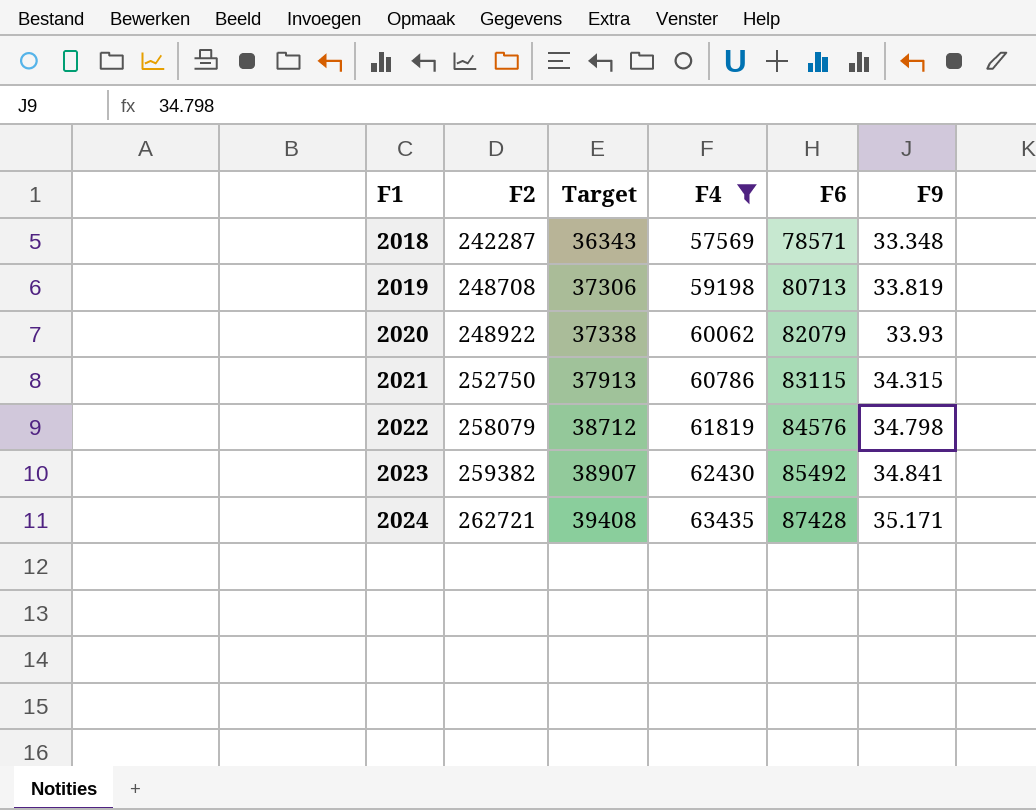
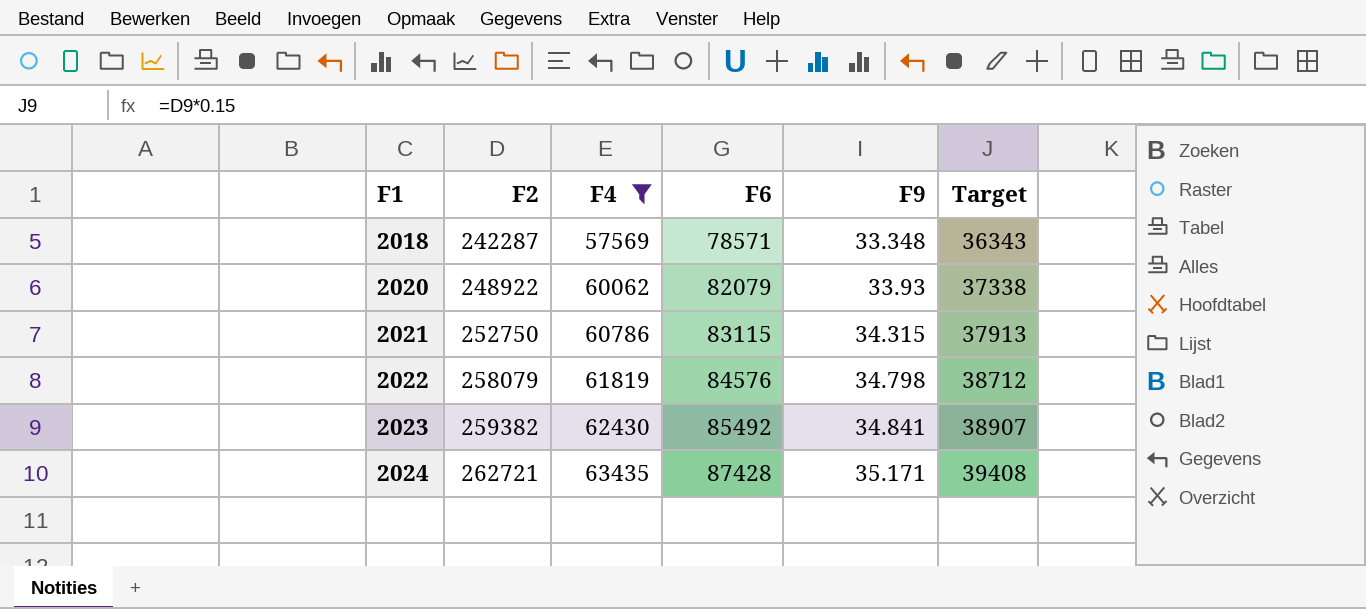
column Target | position: 3 -> 6
row 2019: 248708 | 37306 | 59198 | 80713 | 33.819 -> none

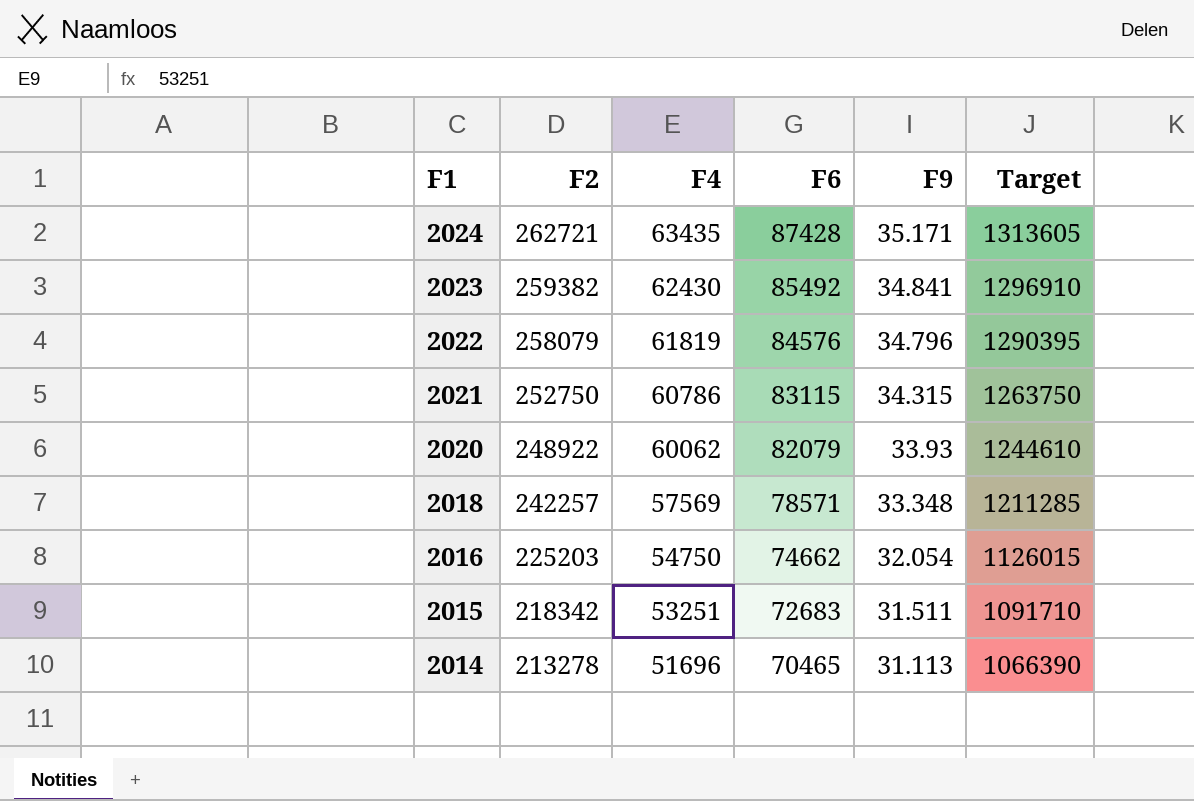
filter: F4 >= 57569 -> none
row order: F1 ascending -> F1 descending
column Target | formula: [F2] * 0.15 -> [F2] * 5
2022 | F9: 34.798 -> 34.796
2018 | F2: 242287 -> 242257

